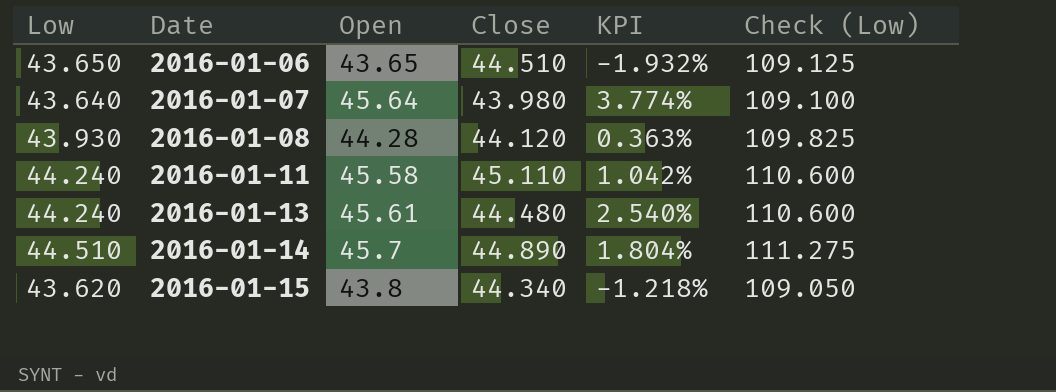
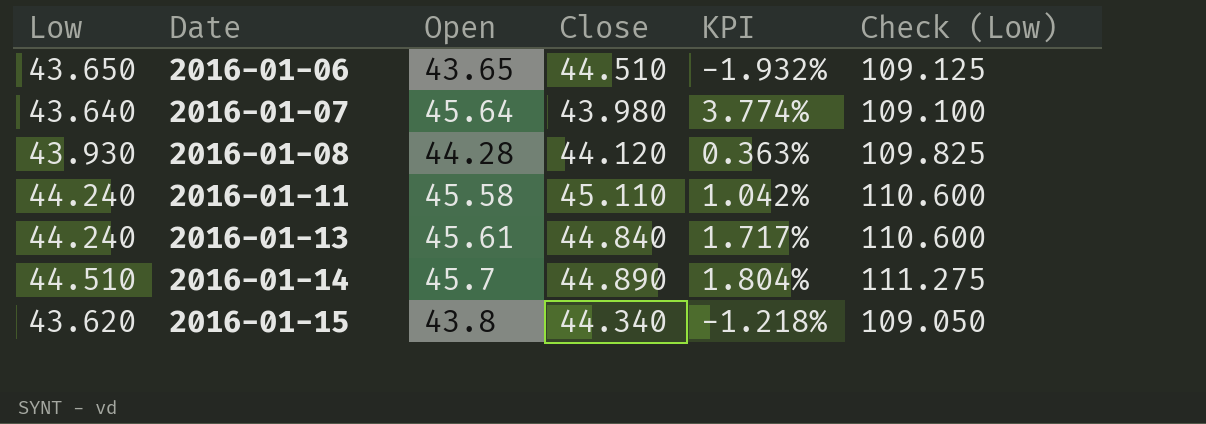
2016-01-13 | Close: 44.480 -> 44.840
2016-01-13 | KPI: 2.540% -> 1.717%

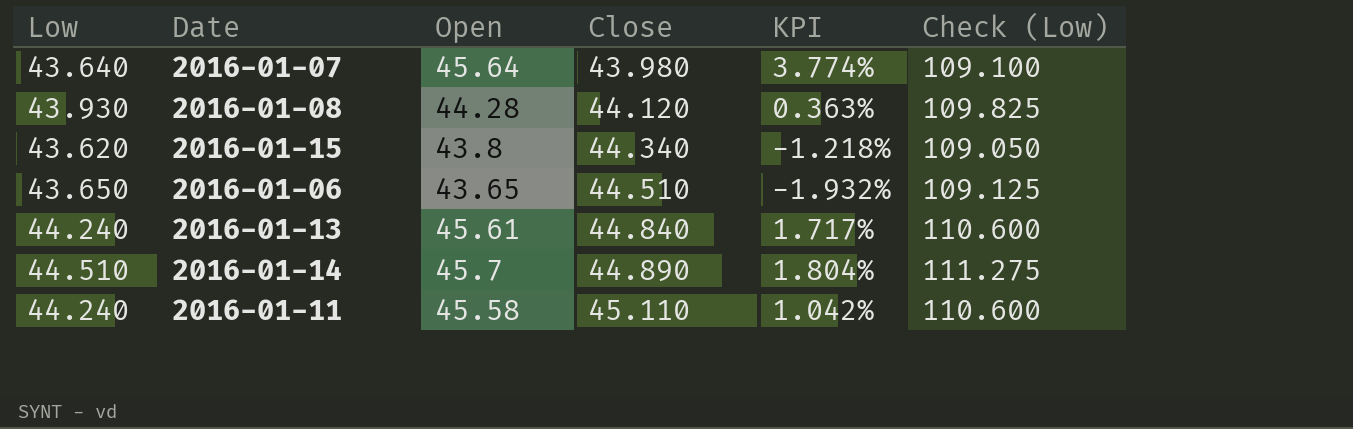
row order: Date ascending -> Close ascending

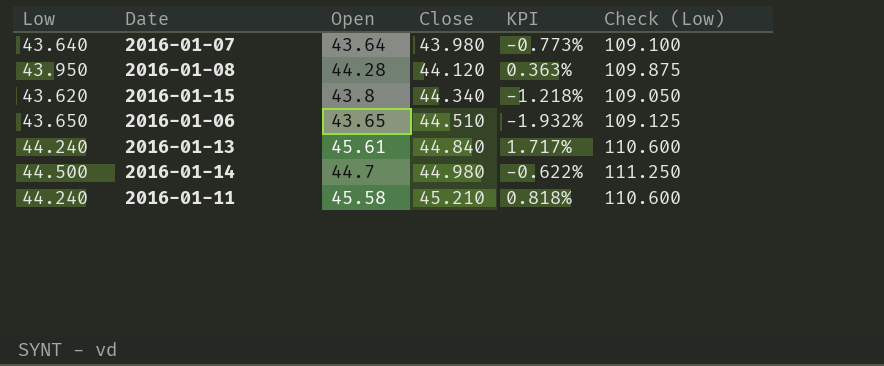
2016-01-07 | Open: 45.64 -> 43.64
2016-01-07 | KPI: 3.774% -> -0.773%
2016-01-08 | Low: 43.930 -> 43.950
2016-01-08 | Check (Low): 109.825 -> 109.875
2016-01-14 | Low: 44.510 -> 44.500
2016-01-14 | Open: 45.7 -> 44.7
2016-01-14 | Close: 44.890 -> 44.980
2016-01-14 | KPI: 1.804% -> -0.622%
2016-01-14 | Check (Low): 111.275 -> 111.250
2016-01-11 | Close: 45.110 -> 45.210
2016-01-11 | KPI: 1.042% -> 0.818%

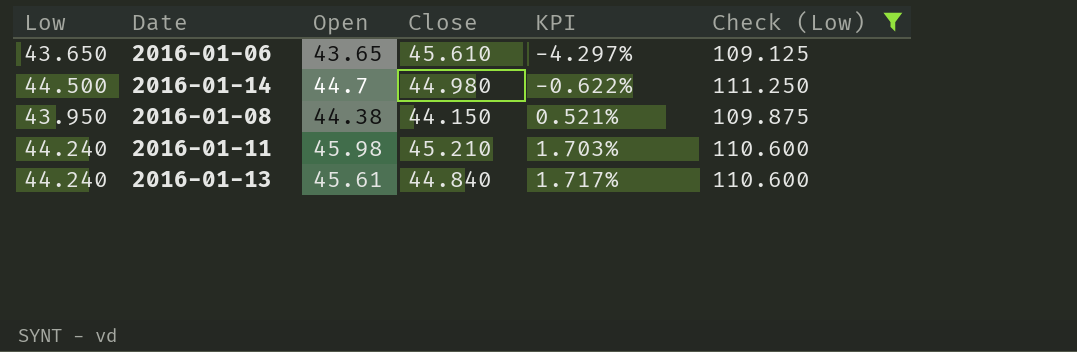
filter: none -> Check (Low) >= 109.125
row order: Close ascending -> KPI ascending
2016-01-06 | Close: 44.510 -> 45.610
2016-01-06 | KPI: -1.932% -> -4.297%
2016-01-08 | Open: 44.28 -> 44.38
2016-01-08 | Close: 44.120 -> 44.150
2016-01-08 | KPI: 0.363% -> 0.521%
2016-01-11 | Open: 45.58 -> 45.98
2016-01-11 | KPI: 0.818% -> 1.703%

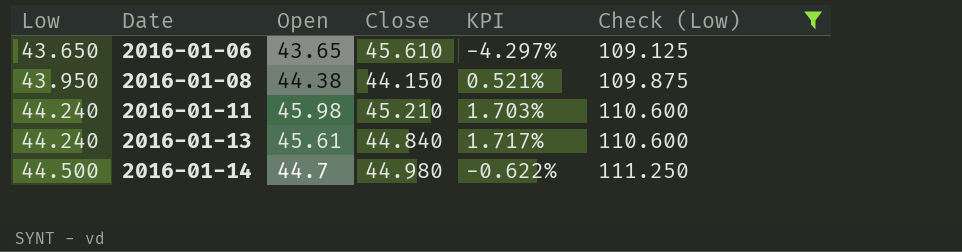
row order: KPI ascending -> Low ascending

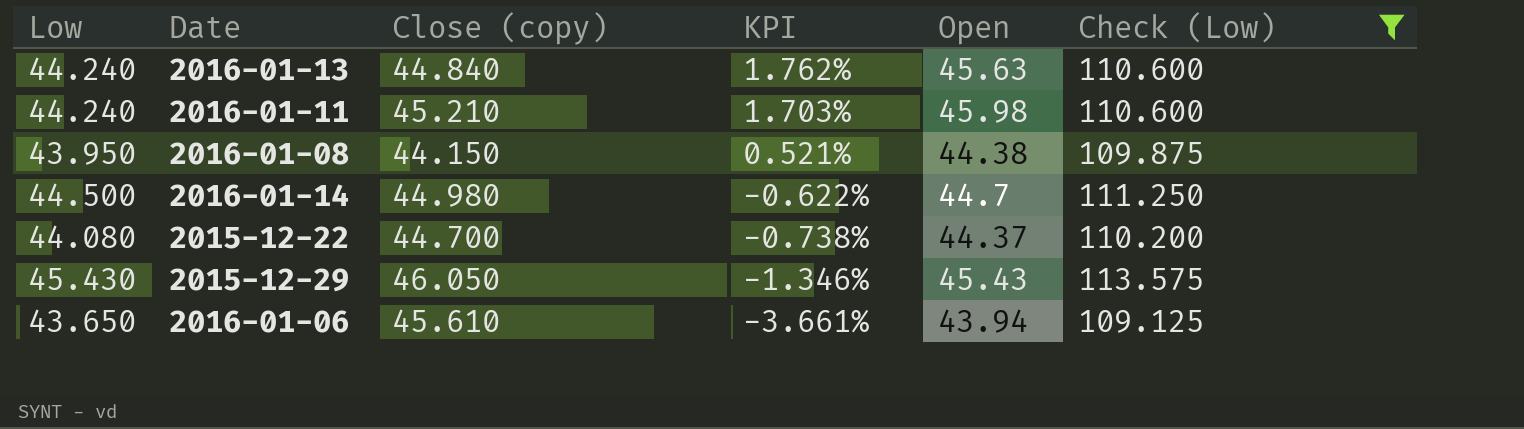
row order: Low ascending -> KPI descending
column name: Close -> Close (copy)
column Open | position: 3 -> 5
2016-01-13 | KPI: 1.717% -> 1.762%
2016-01-13 | Open: 45.61 -> 45.63
row 2015-12-22: none -> 44.080 | 44.700 | -0.738% | 44.37 | 110.200
row 2015-12-29: none -> 45.430 | 46.050 | -1.346% | 45.43 | 113.575
2016-01-06 | KPI: -4.297% -> -3.661%
2016-01-06 | Open: 43.65 -> 43.94

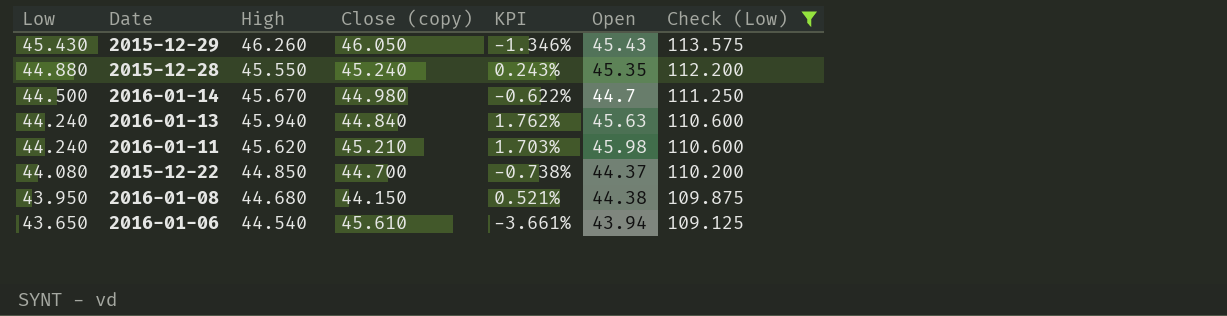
row order: KPI descending -> Low descending
column High | position: none -> 3
row 2015-12-28: none -> 44.880 | 45.550 | 45.240 | 0.243% | 45.35 | 112.200

